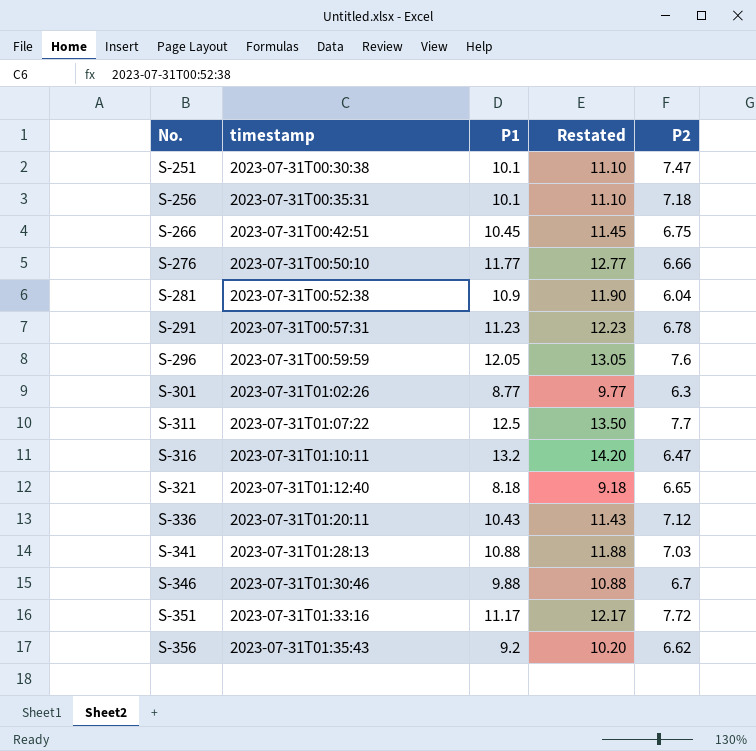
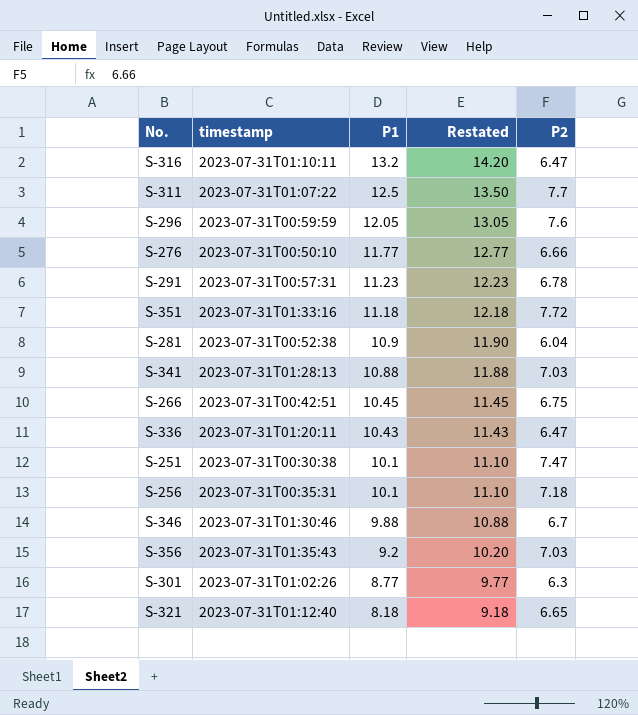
row order: No. ascending -> P1 descending
S-351 | P1: 11.17 -> 11.18
S-351 | Restated: 12.17 -> 12.18
S-336 | P2: 7.12 -> 6.47
S-356 | P2: 6.62 -> 7.03

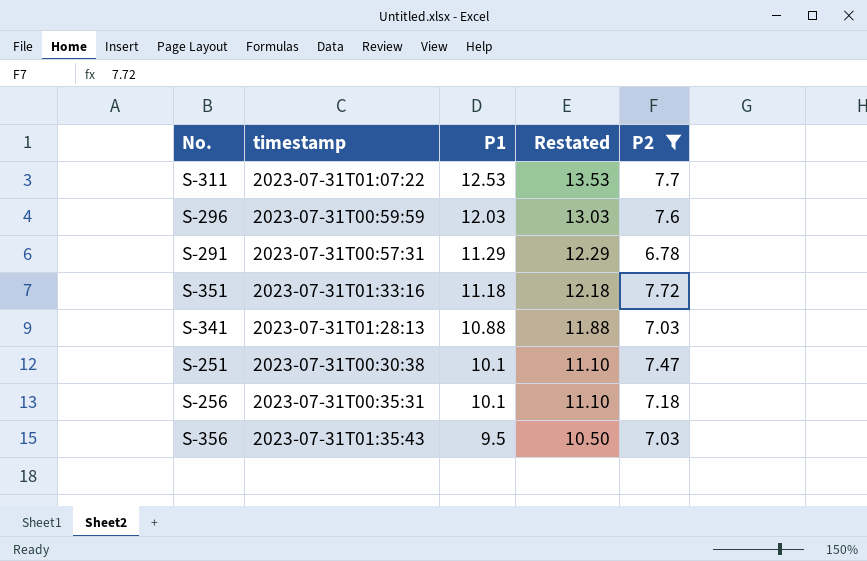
filter: none -> P2 >= 6.78
S-311 | P1: 12.5 -> 12.53
S-311 | Restated: 13.50 -> 13.53
S-296 | P1: 12.05 -> 12.03
S-296 | Restated: 13.05 -> 13.03
S-291 | P1: 11.23 -> 11.29
S-291 | Restated: 12.23 -> 12.29
S-356 | P1: 9.2 -> 9.5
S-356 | Restated: 10.20 -> 10.50

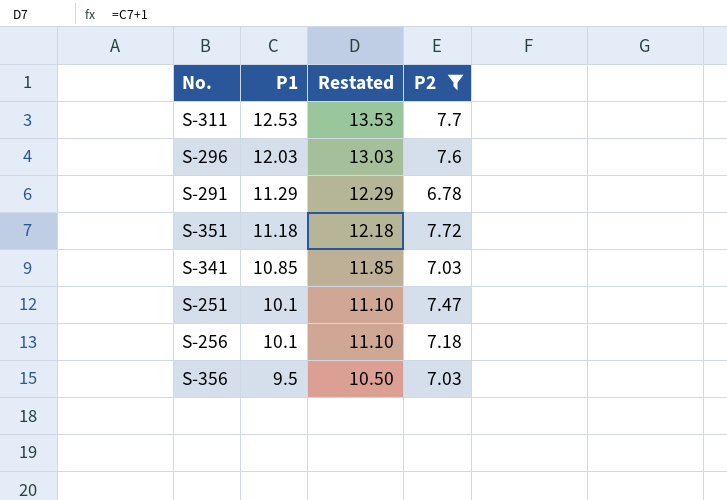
column timestamp | position: 2 -> none
S-341 | P1: 10.88 -> 10.85
S-341 | Restated: 11.88 -> 11.85

